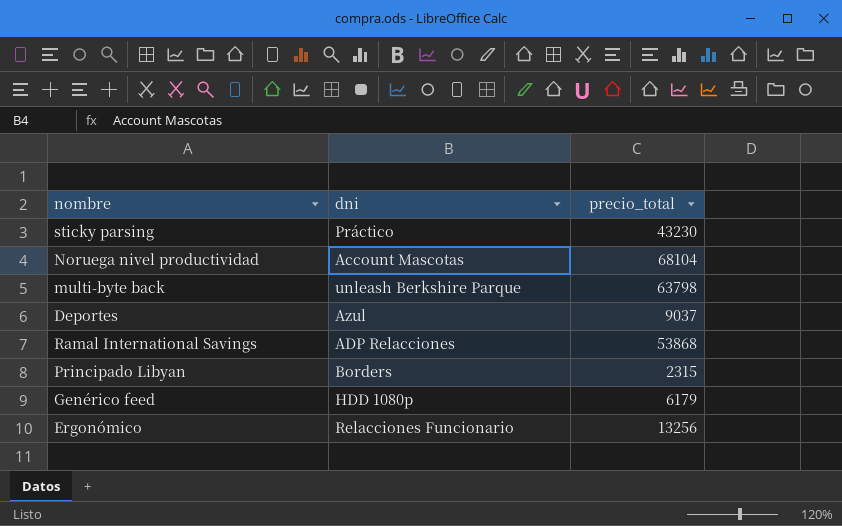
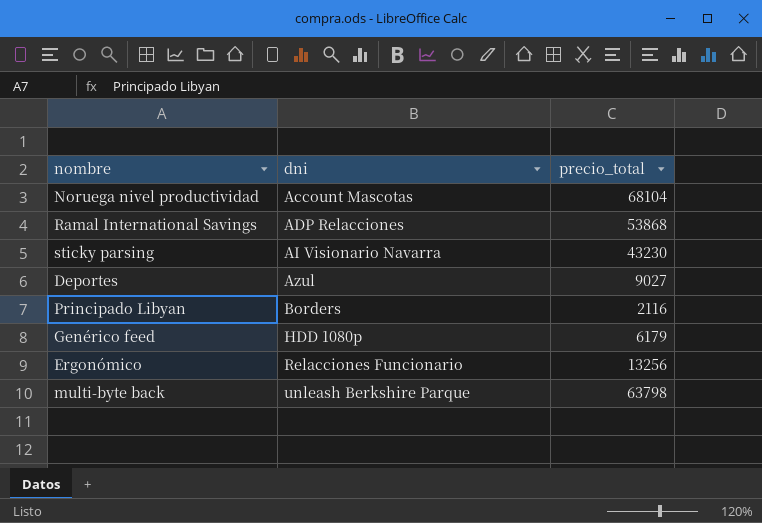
row order: none -> dni ascending
sticky parsing | dni: Práctico -> AI Visionario Navarra
Deportes | precio_total: 9037 -> 9027
Principado Libyan | precio_total: 2315 -> 2116

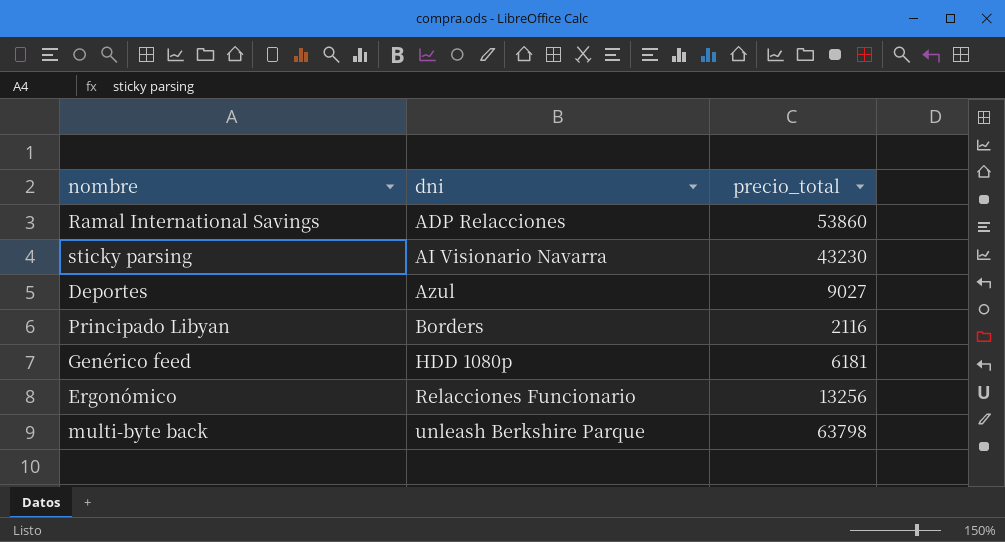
row Noruega nivel productividad: Account Mascotas | 68104 -> none
Ramal International Savings | precio_total: 53868 -> 53860
Genérico feed | precio_total: 6179 -> 6181

